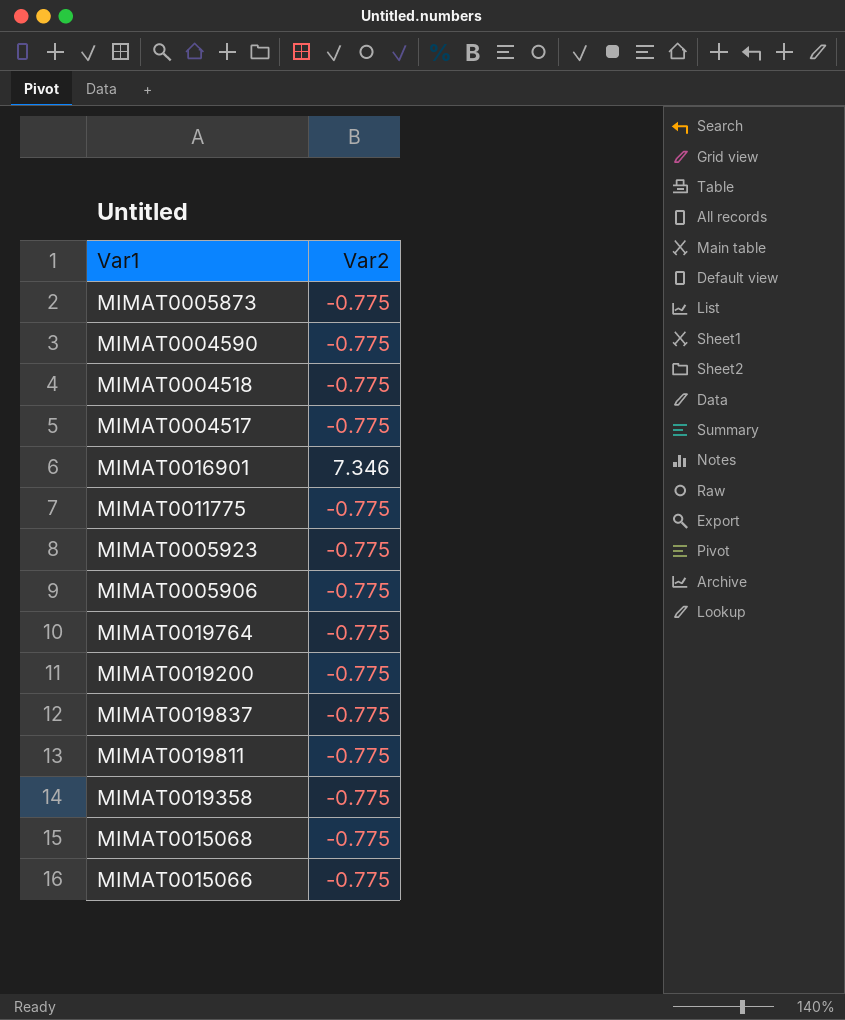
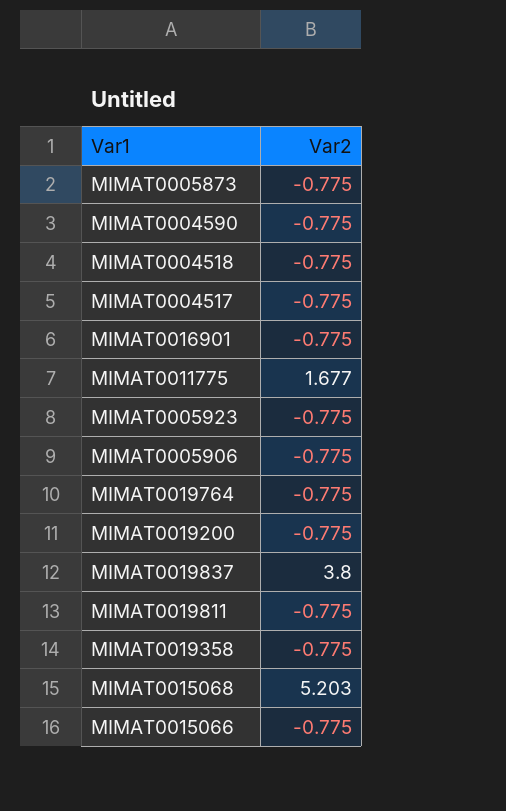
MIMAT0016901 | Var2: 7.346 -> -0.775
MIMAT0011775 | Var2: -0.775 -> 1.677
MIMAT0019837 | Var2: -0.775 -> 3.8
MIMAT0015068 | Var2: -0.775 -> 5.203

